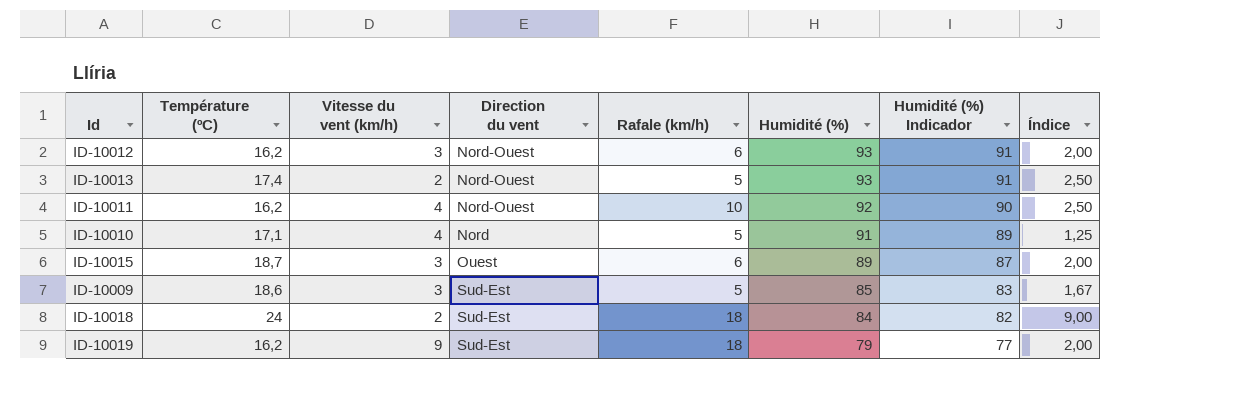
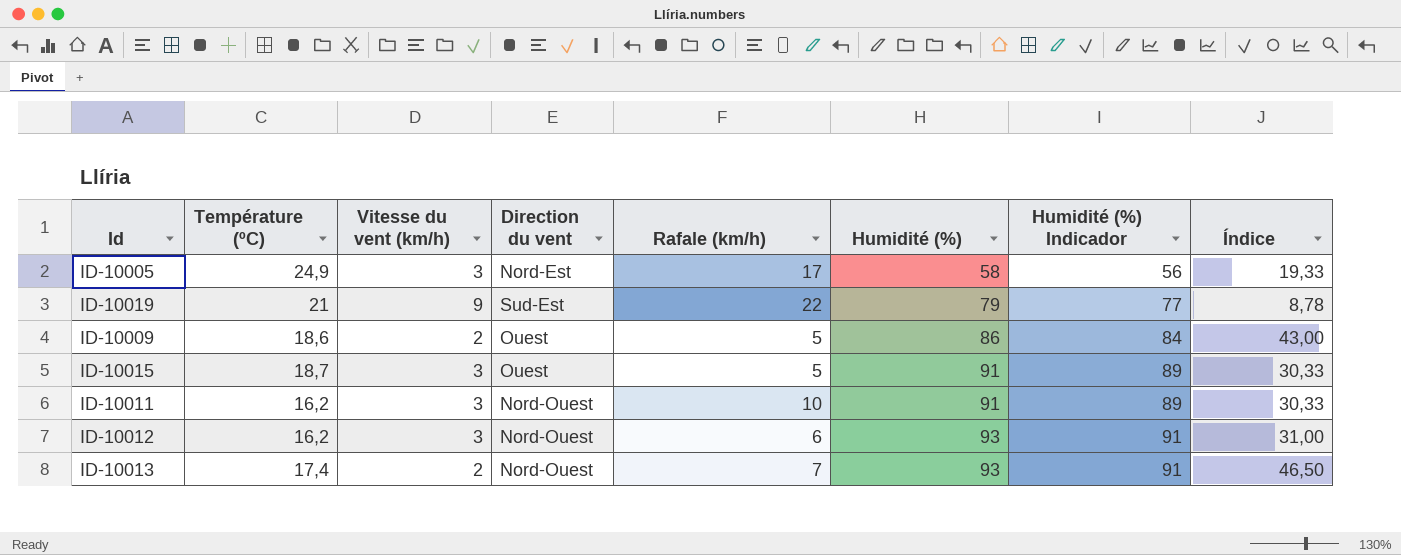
row order: Humidité (%) descending -> Humidité (%) ascending
column Índice | formula: [Rafale (km/h)] / [Vitesse du vent (km/h)] -> [Humidité (%)] / [Vitesse du vent (km/h)]
row ID-10010: 17,1 | 4 | Nord | 5 | 91 | 89 | 1,25 -> none
row ID-10018: 24 | 2 | Sud-Est | 18 | 84 | 82 | 9,00 -> none
row ID-10005: none -> 24,9 | 3 | Nord-Est | 17 | 58 | 56 | 19,33
ID-10019 | Température (ºC): 16,2 -> 21
ID-10019 | Rafale (km/h): 18 -> 22
ID-10009 | Vitesse du vent (km/h): 3 -> 2
ID-10009 | Direction du vent: Sud-Est -> Ouest
ID-10009 | Humidité (%): 85 -> 86
ID-10009 | Humidité (%) Indicador: 83 -> 84
ID-10015 | Rafale (km/h): 6 -> 5
ID-10015 | Humidité (%): 89 -> 91
ID-10015 | Humidité (%) Indicador: 87 -> 89
ID-10011 | Vitesse du vent (km/h): 4 -> 3
ID-10011 | Humidité (%): 92 -> 91
ID-10011 | Humidité (%) Indicador: 90 -> 89
ID-10013 | Rafale (km/h): 5 -> 7

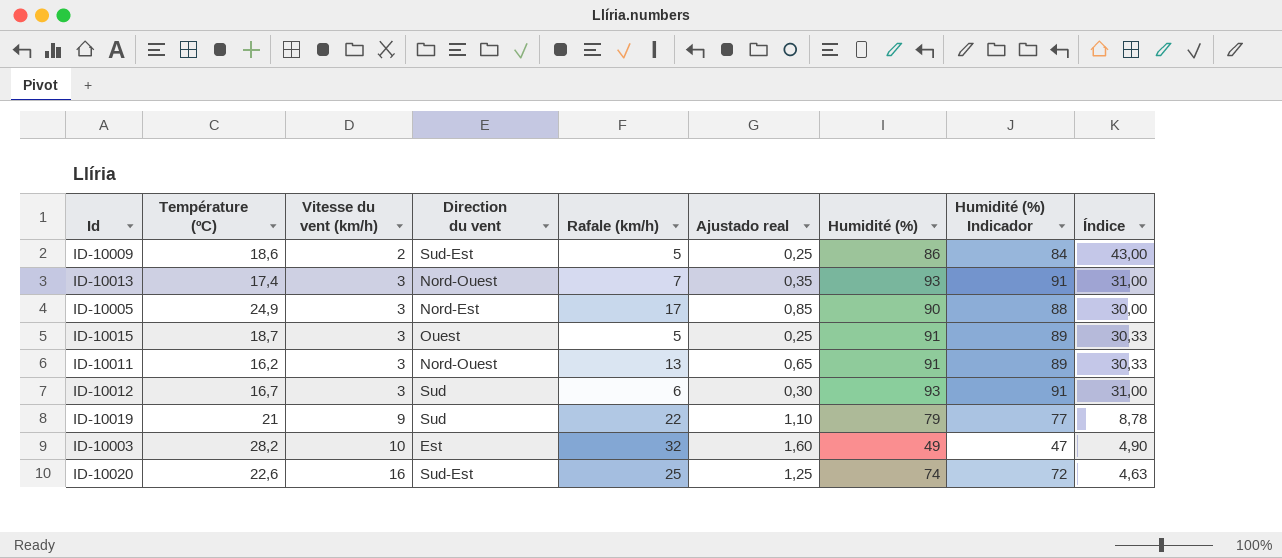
row order: Humidité (%) ascending -> Vitesse du vent (km/h) ascending
column Ajustado real | formula: none -> [Rafale (km/h)] * 0,05
ID-10009 | Direction du vent: Ouest -> Sud-Est
ID-10013 | Vitesse du vent (km/h): 2 -> 3
ID-10013 | Índice: 46,50 -> 31,00
ID-10005 | Humidité (%): 58 -> 90
ID-10005 | Humidité (%) Indicador: 56 -> 88
ID-10005 | Índice: 19,33 -> 30,00
ID-10011 | Rafale (km/h): 10 -> 13
ID-10012 | Température (ºC): 16,2 -> 16,7
ID-10012 | Direction du vent: Nord-Ouest -> Sud
ID-10019 | Direction du vent: Sud-Est -> Sud
row ID-10003: none -> 28,2 | 10 | Est | 32 | 1,60 | 49 | 47 | 4,90
row ID-10020: none -> 22,6 | 16 | Sud-Est | 25 | 1,25 | 74 | 72 | 4,63

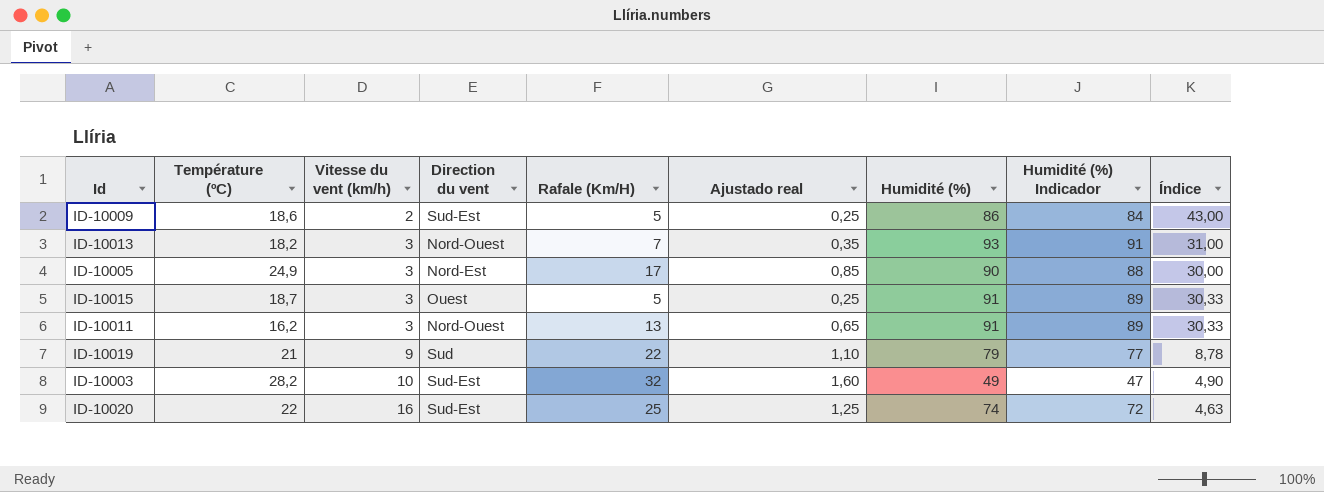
column name: Rafale (km/h) -> Rafale (Km/H)
row ID-10012: 16,7 | 3 | Sud | 6 | 0,30 | 93 | 91 | 31,00 -> none
ID-10013 | Température (ºC): 17,4 -> 18,2
ID-10003 | Direction du vent: Est -> Sud-Est
ID-10020 | Température (ºC): 22,6 -> 22

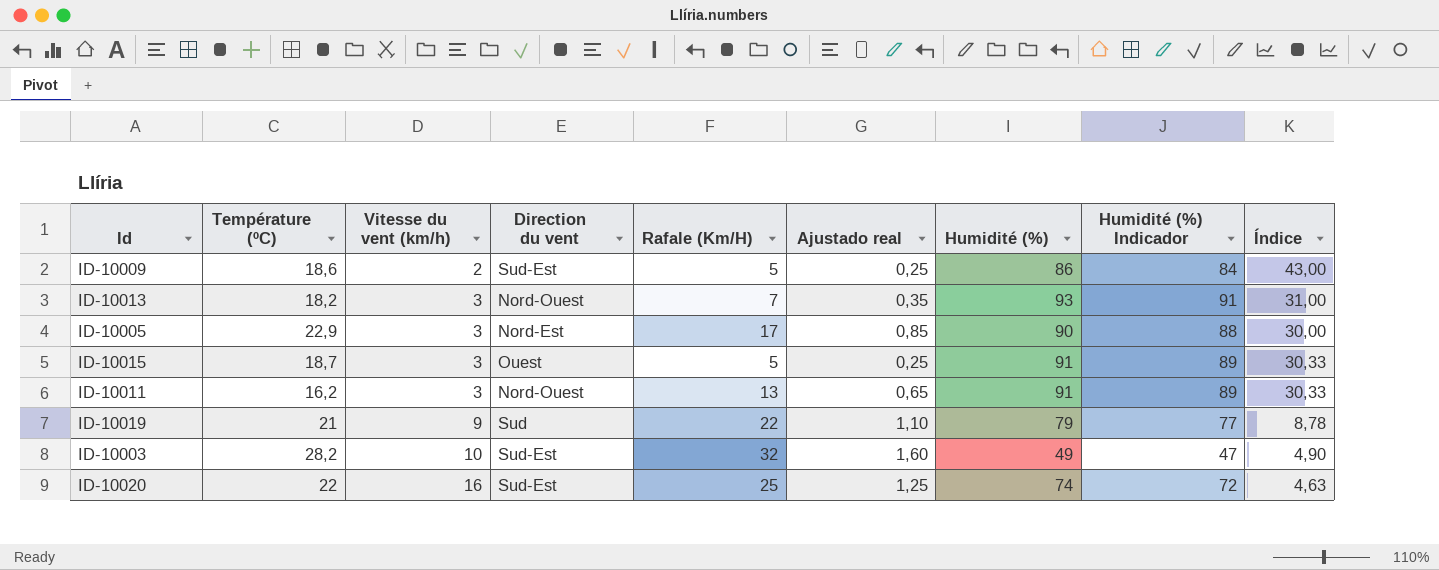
ID-10005 | Température (ºC): 24,9 -> 22,9

